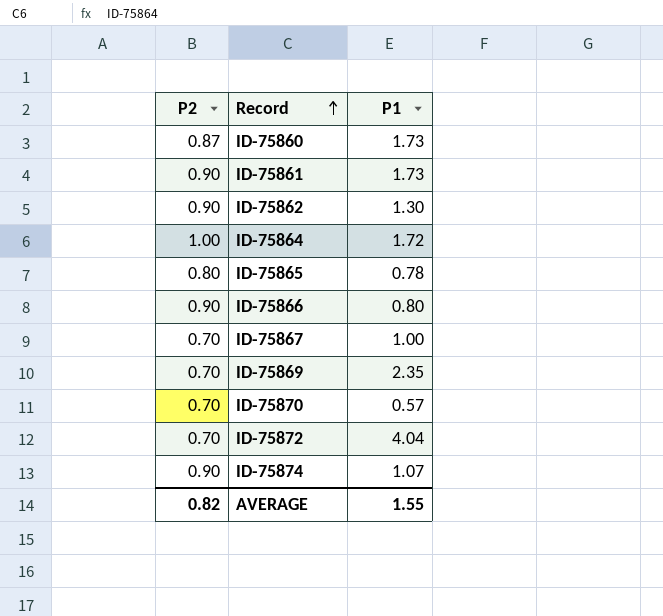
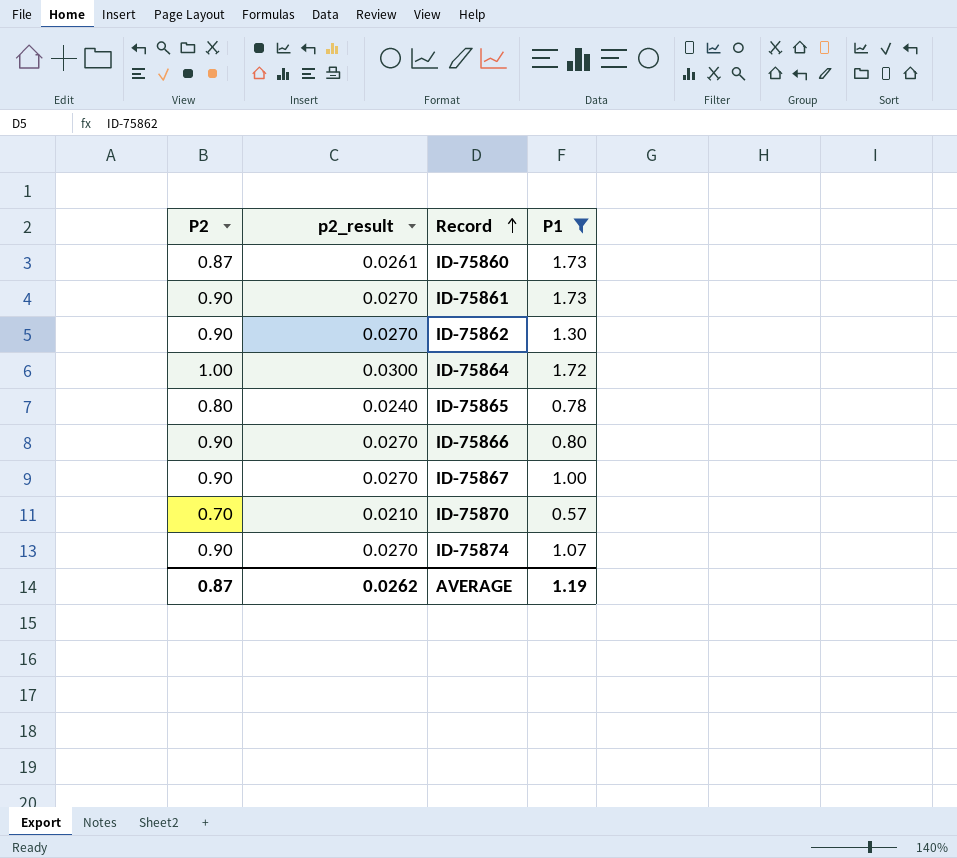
filter: none -> P1 <= 1.73
column p2_result | formula: none -> [P2] * 0.03
ID-75867 | P2: 0.70 -> 0.90
AVERAGE | P2: 0.82 -> 0.87
AVERAGE | P1: 1.55 -> 1.19

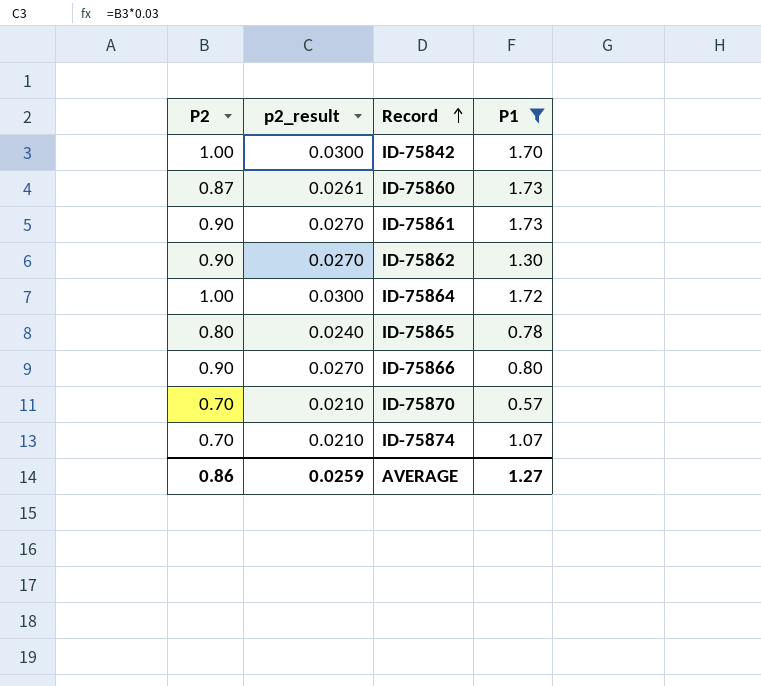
row ID-75867: 0.90 | 0.0270 | 1.00 -> none
row ID-75842: none -> 1.00 | 0.0300 | 1.70
ID-75874 | P2: 0.90 -> 0.70
ID-75874 | p2_result: 0.0270 -> 0.0210
AVERAGE | P2: 0.87 -> 0.86
AVERAGE | p2_result: 0.0262 -> 0.0259
AVERAGE | P1: 1.19 -> 1.27

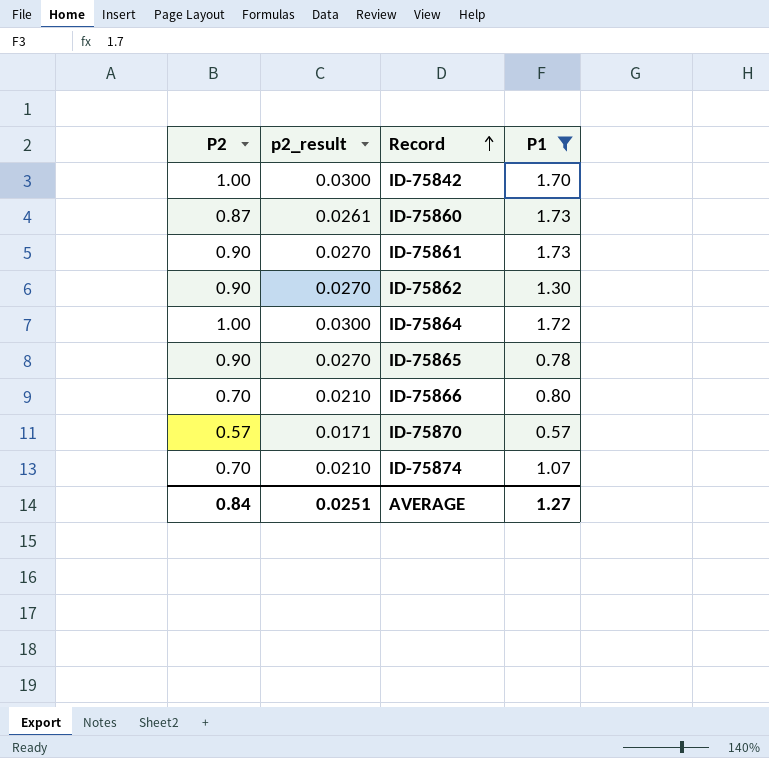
ID-75865 | P2: 0.80 -> 0.90
ID-75865 | p2_result: 0.0240 -> 0.0270
ID-75866 | P2: 0.90 -> 0.70
ID-75866 | p2_result: 0.0270 -> 0.0210
ID-75870 | P2: 0.70 -> 0.57
ID-75870 | p2_result: 0.0210 -> 0.0171
AVERAGE | P2: 0.86 -> 0.84
AVERAGE | p2_result: 0.0259 -> 0.0251

